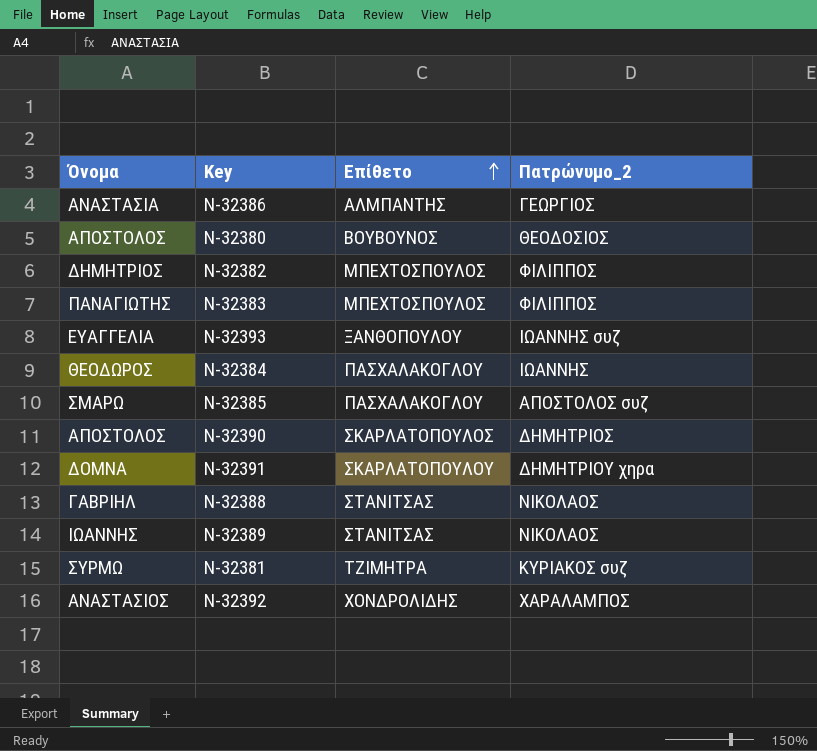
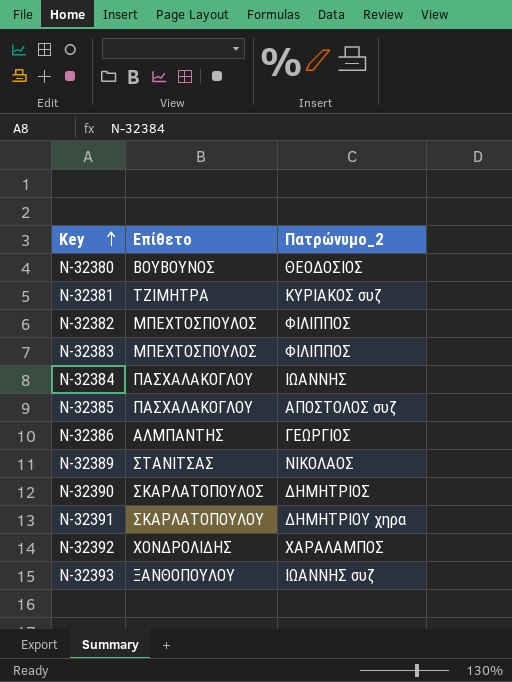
row order: Επίθετο ascending -> Key ascending
column Όνομα | position: 1 -> none
row N-32388: ΓΑΒΡΙΗΛ | ΣΤΑΝΙΤΣΑΣ | ΝΙΚΟΛΑΟΣ -> none

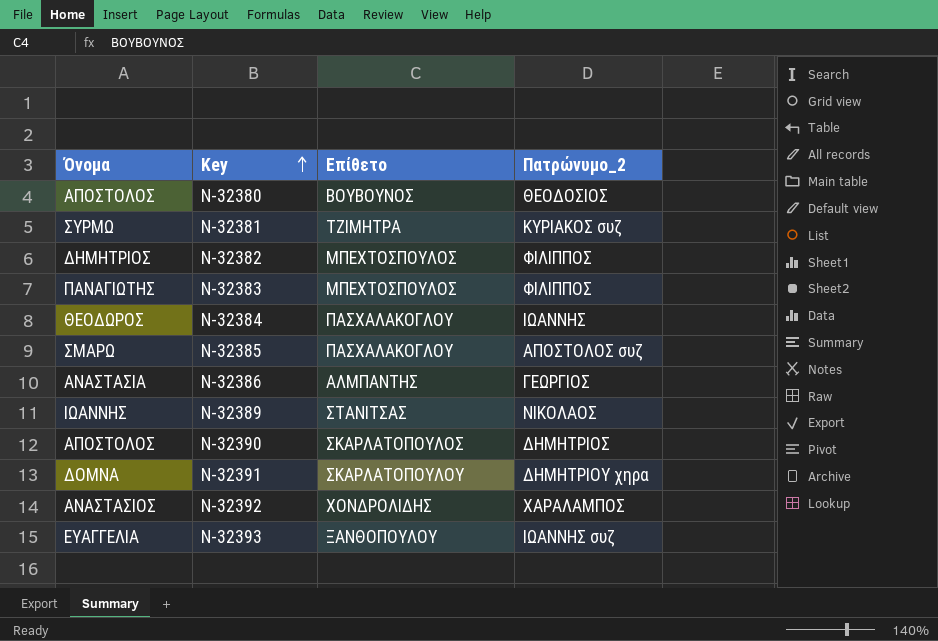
column Όνομα | position: none -> 1

